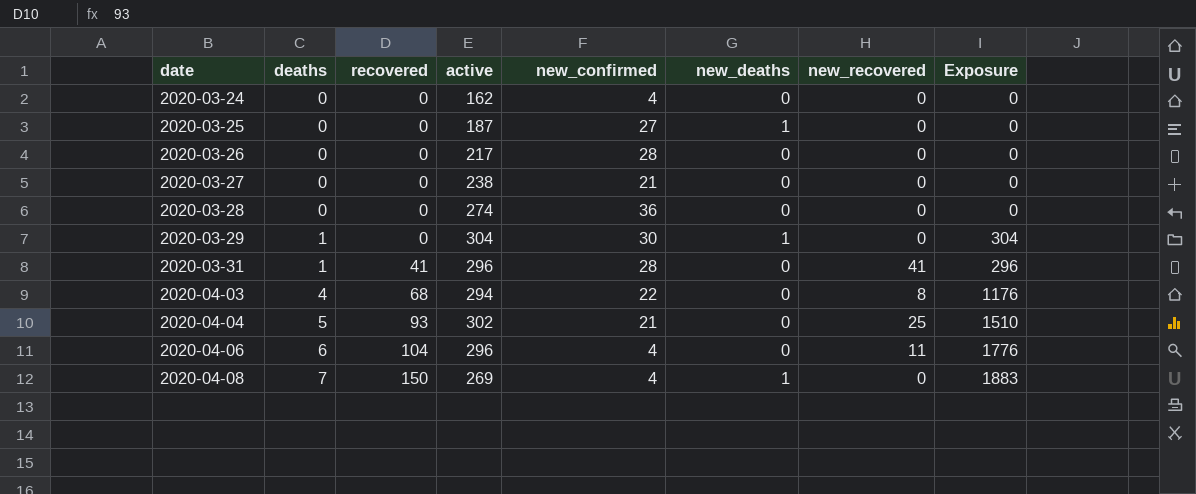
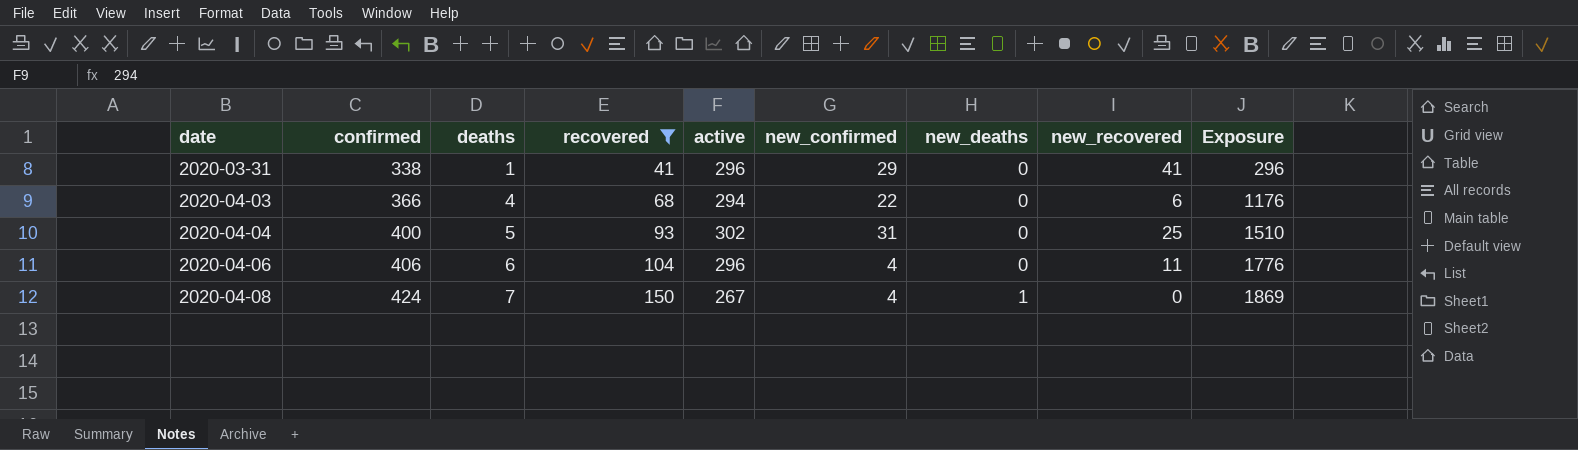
filter: none -> recovered != 0
column confirmed | formula: none -> [deaths] + [recovered] + [active]
2020-03-31 | new_confirmed: 28 -> 29
2020-04-03 | new_recovered: 8 -> 6
2020-04-04 | new_confirmed: 21 -> 31
2020-04-08 | active: 269 -> 267
2020-04-08 | Exposure: 1883 -> 1869

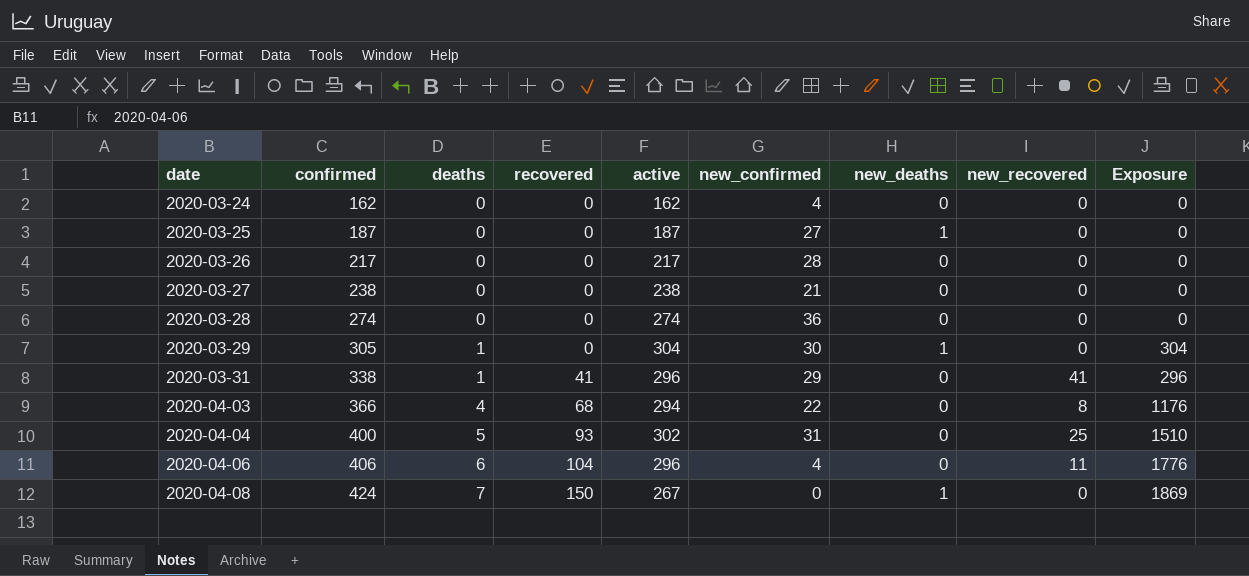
filter: recovered != 0 -> none
2020-04-03 | new_recovered: 6 -> 8
2020-04-08 | new_confirmed: 4 -> 0

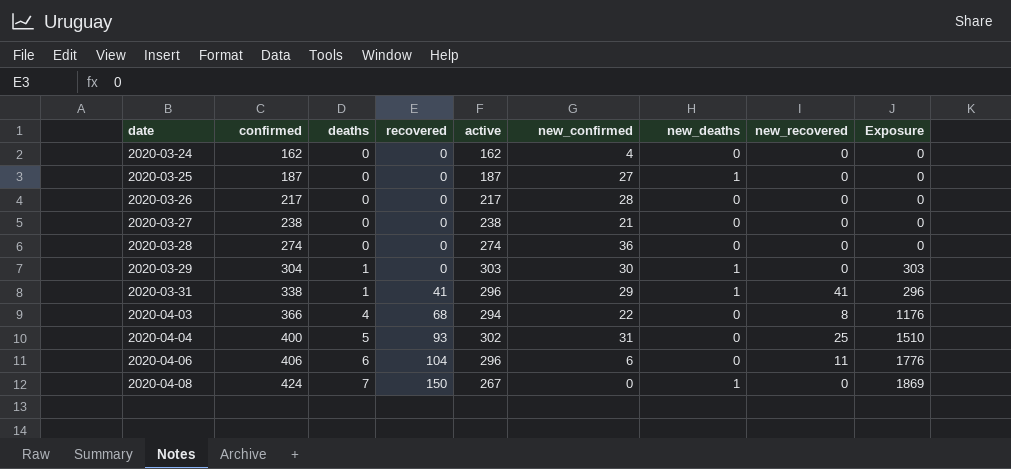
2020-03-29 | confirmed: 305 -> 304
2020-03-29 | active: 304 -> 303
2020-03-29 | Exposure: 304 -> 303
2020-03-31 | new_deaths: 0 -> 1
2020-04-06 | new_confirmed: 4 -> 6

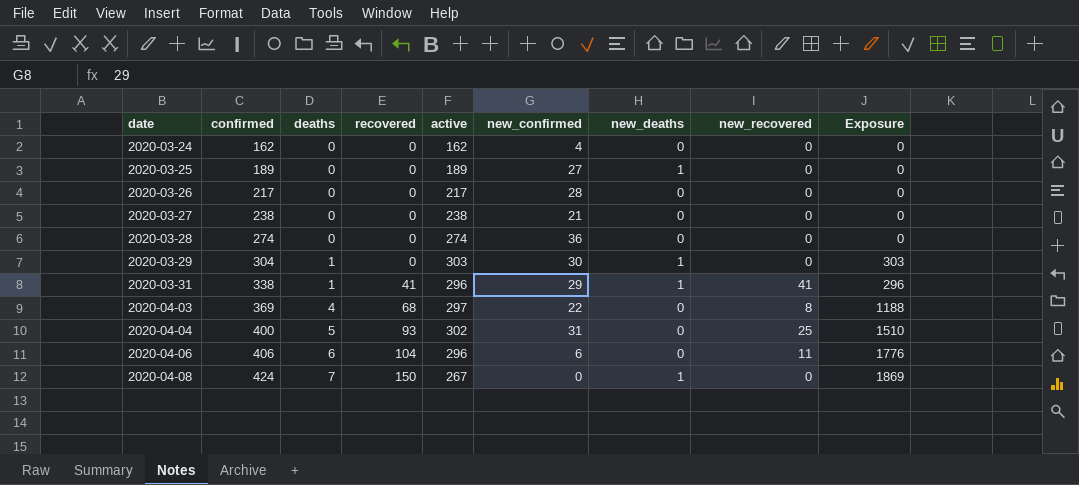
2020-03-25 | confirmed: 187 -> 189
2020-03-25 | active: 187 -> 189
2020-04-03 | confirmed: 366 -> 369
2020-04-03 | active: 294 -> 297
2020-04-03 | Exposure: 1176 -> 1188

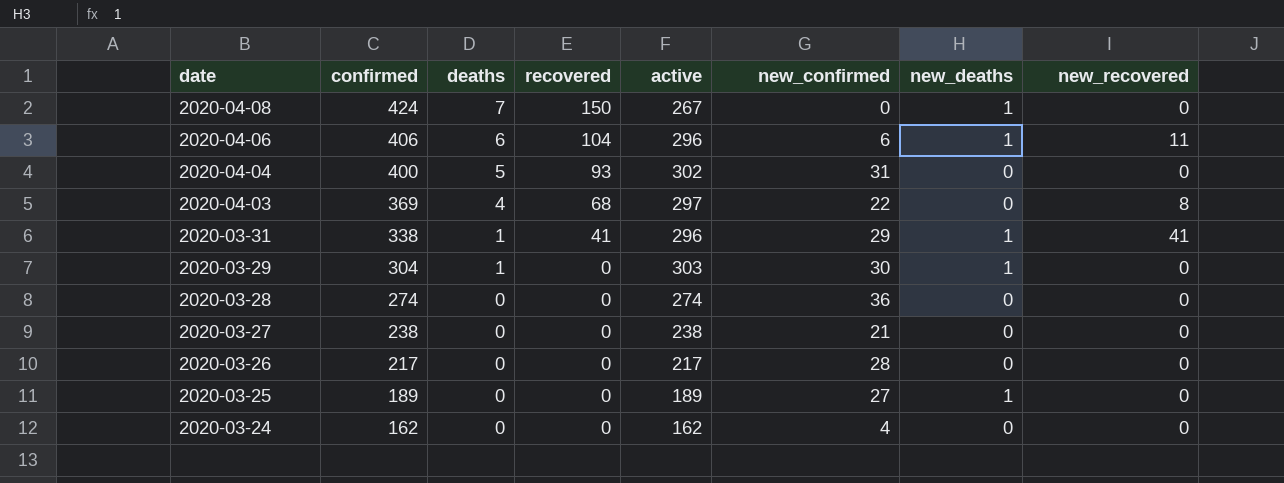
row order: date ascending -> date descending
column Exposure | formula: [deaths] * [active] -> none
2020-04-06 | new_deaths: 0 -> 1
2020-04-04 | new_recovered: 25 -> 0

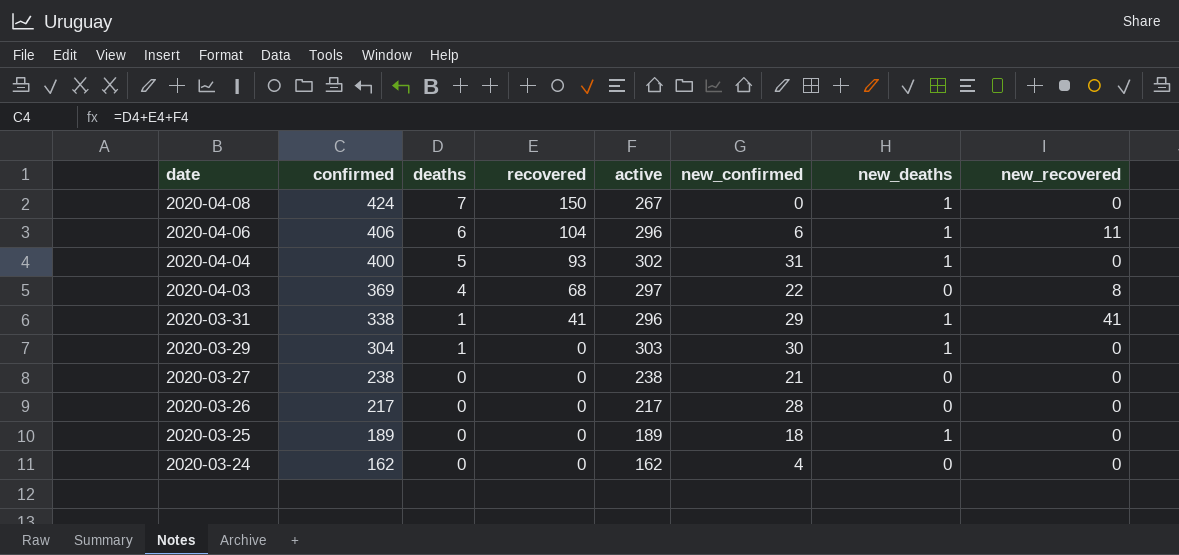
row 2020-03-28: 274 | 0 | 0 | 274 | 36 | 0 | 0 -> none
2020-04-04 | new_deaths: 0 -> 1
2020-03-25 | new_confirmed: 27 -> 18

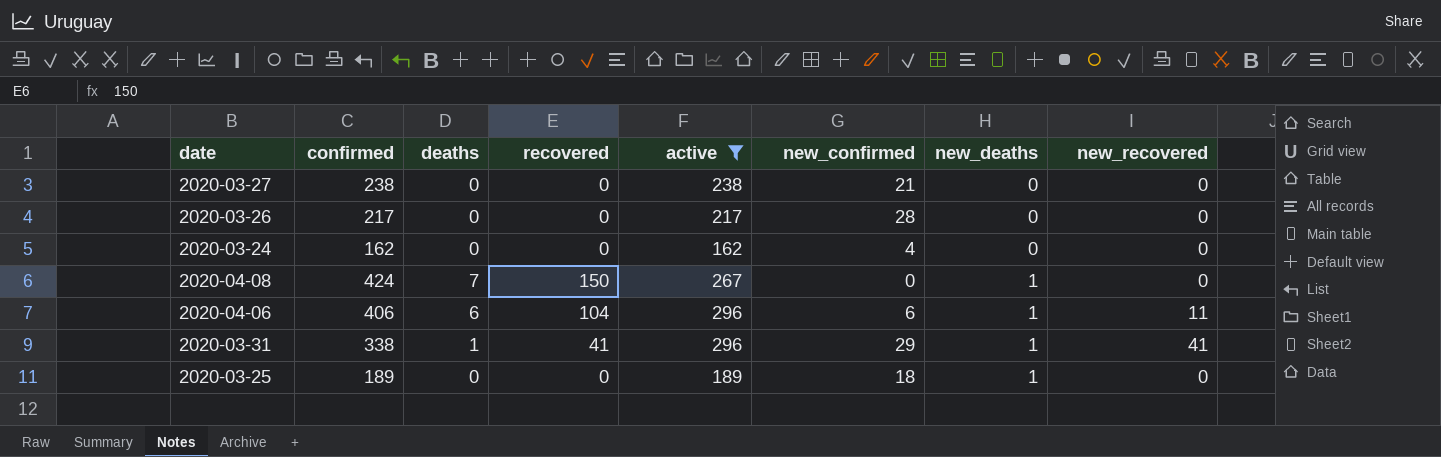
filter: none -> active <= 296
row order: date descending -> new_deaths ascending

